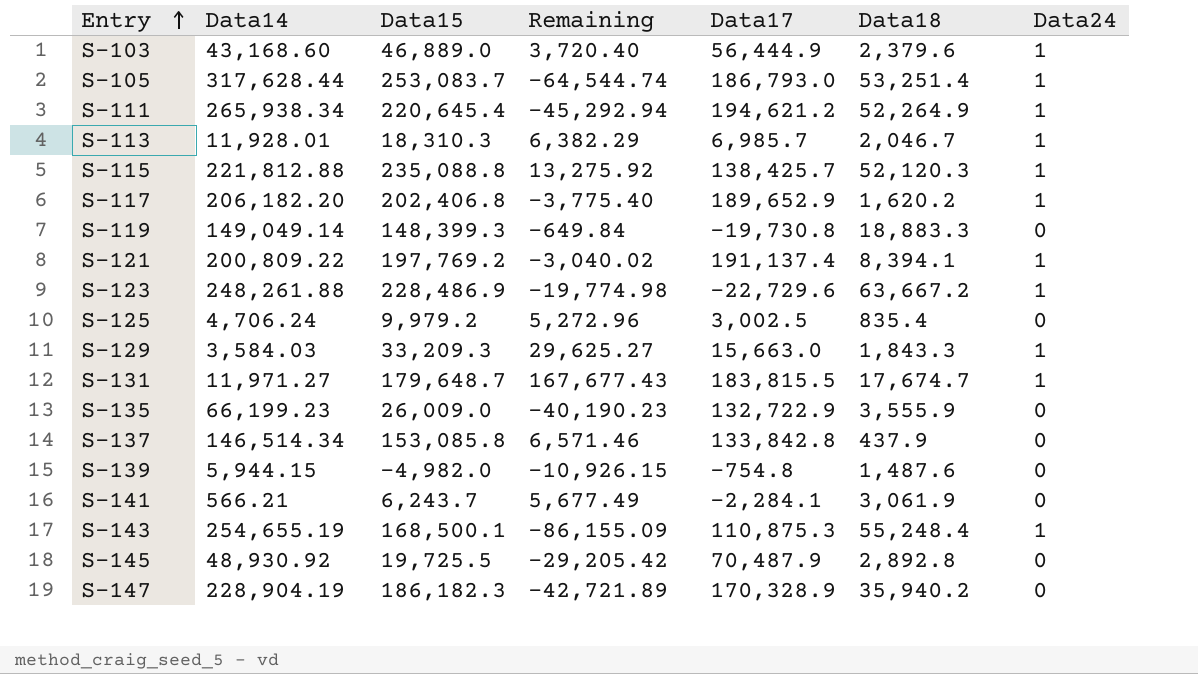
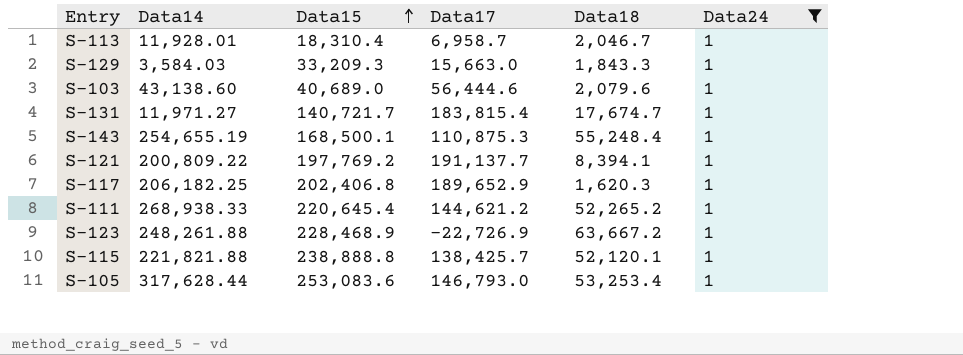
filter: none -> Data24 = 1
row order: Entry ascending -> Data15 ascending
column Remaining | formula: [Data15] - [Data14] -> none
S-113 | Data15: 18,310.3 -> 18,310.4
S-113 | Data17: 6,985.7 -> 6,958.7
S-103 | Data14: 43,168.60 -> 43,138.60
S-103 | Data15: 46,889.0 -> 40,689.0
S-103 | Data17: 56,444.9 -> 56,444.6
S-103 | Data18: 2,379.6 -> 2,079.6
S-131 | Data15: 179,648.7 -> 140,721.7
S-131 | Data17: 183,815.5 -> 183,815.4
S-121 | Data17: 191,137.4 -> 191,137.7
S-117 | Data14: 206,182.20 -> 206,182.25
S-117 | Data18: 1,620.2 -> 1,620.3
S-111 | Data14: 265,938.34 -> 268,938.33
S-111 | Data17: 194,621.2 -> 144,621.2
S-111 | Data18: 52,264.9 -> 52,265.2
S-123 | Data15: 228,486.9 -> 228,468.9
S-123 | Data17: -22,729.6 -> -22,726.9
S-115 | Data14: 221,812.88 -> 221,821.88
S-115 | Data15: 235,088.8 -> 238,888.8
S-115 | Data18: 52,120.3 -> 52,120.1
S-105 | Data15: 253,083.7 -> 253,083.6
S-105 | Data17: 186,793.0 -> 146,793.0
S-105 | Data18: 53,251.4 -> 53,253.4

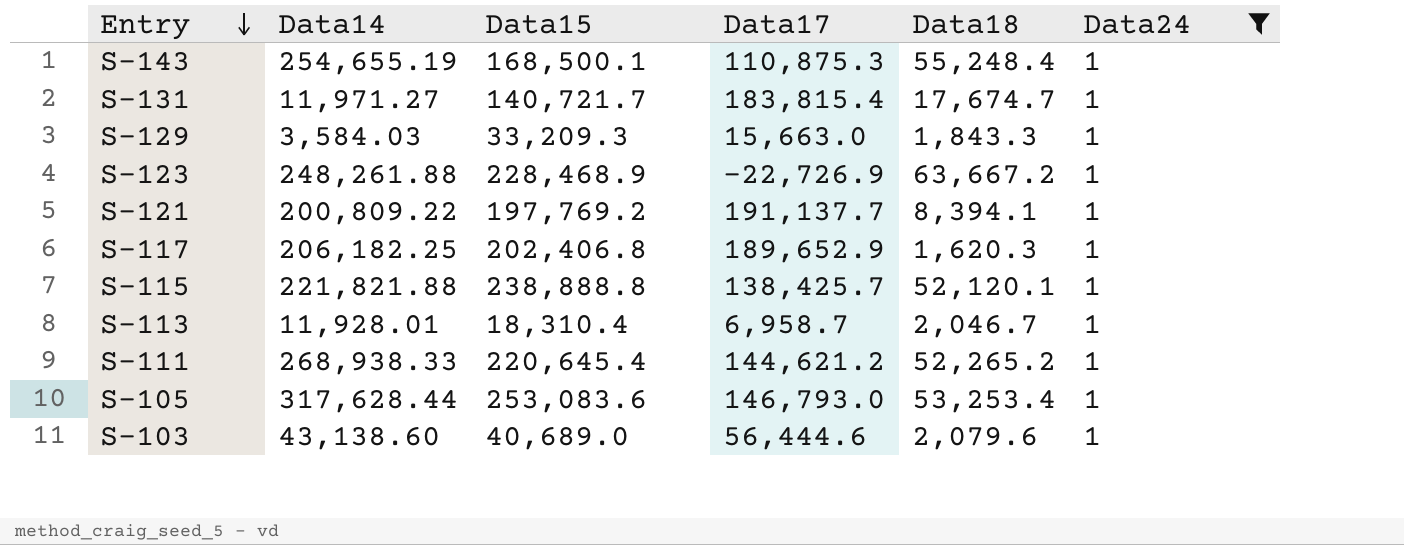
row order: Data15 ascending -> Entry descending

